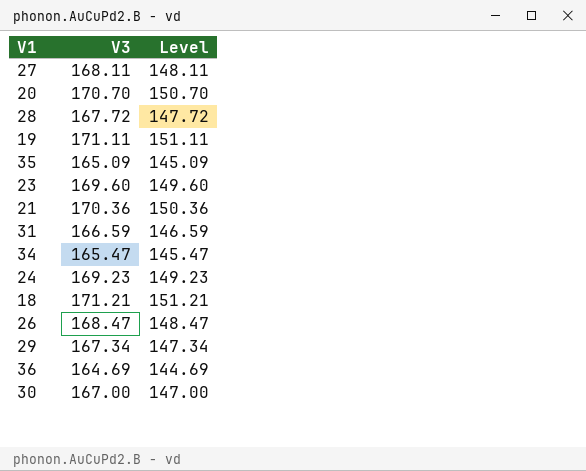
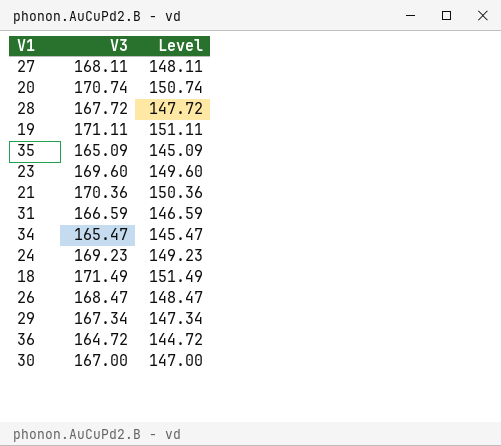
20 | V3: 170.70 -> 170.74
20 | Level: 150.70 -> 150.74
18 | V3: 171.21 -> 171.49
18 | Level: 151.21 -> 151.49
36 | V3: 164.69 -> 164.72
36 | Level: 144.69 -> 144.72

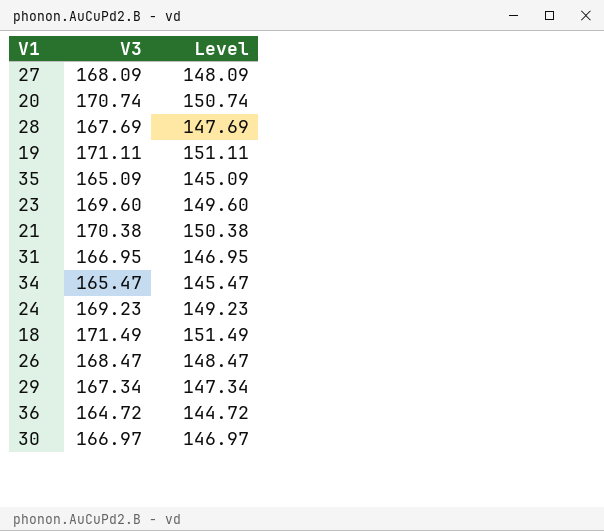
27 | V3: 168.11 -> 168.09
27 | Level: 148.11 -> 148.09
28 | V3: 167.72 -> 167.69
28 | Level: 147.72 -> 147.69
21 | V3: 170.36 -> 170.38
21 | Level: 150.36 -> 150.38
31 | V3: 166.59 -> 166.95
31 | Level: 146.59 -> 146.95
30 | V3: 167.00 -> 166.97
30 | Level: 147.00 -> 146.97

